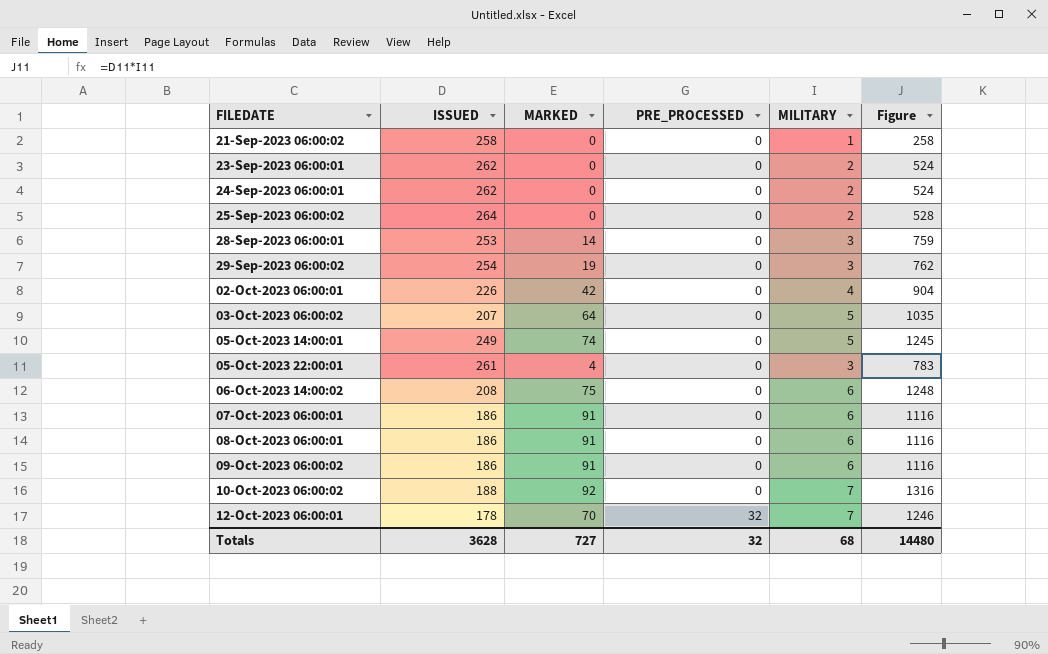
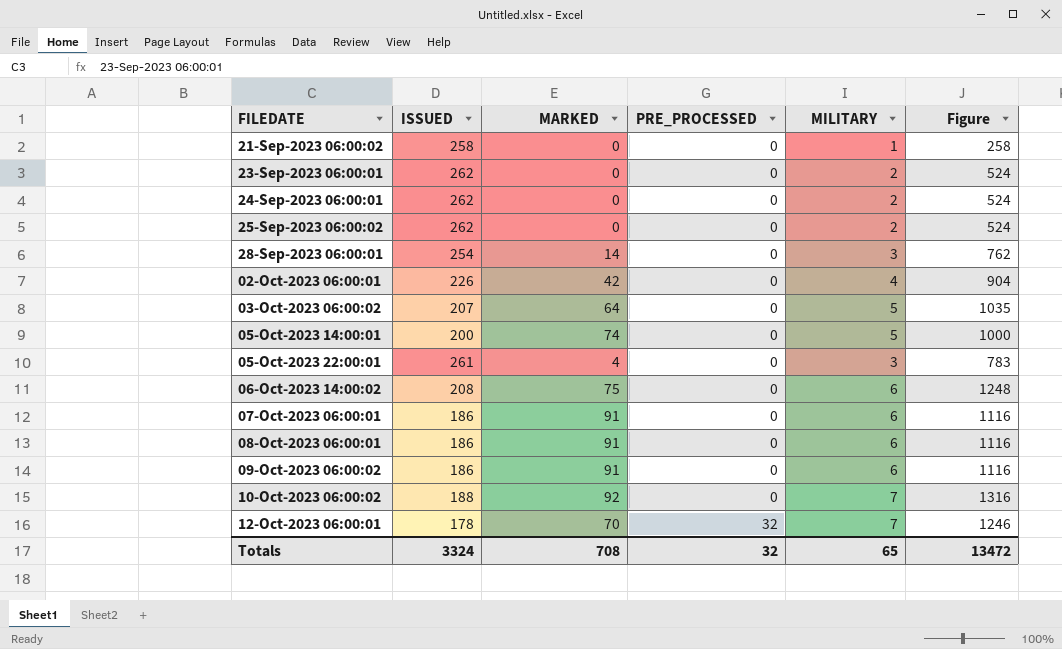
row 29-Sep-2023 06:00:02: 254 | 19 | 0 | 3 | 762 -> none
25-Sep-2023 06:00:02 | ISSUED: 264 -> 262
25-Sep-2023 06:00:02 | Figure: 528 -> 524
28-Sep-2023 06:00:01 | ISSUED: 253 -> 254
28-Sep-2023 06:00:01 | Figure: 759 -> 762
05-Oct-2023 14:00:01 | ISSUED: 249 -> 200
05-Oct-2023 14:00:01 | Figure: 1245 -> 1000
Totals | ISSUED: 3628 -> 3324
Totals | MARKED: 727 -> 708
Totals | MILITARY: 68 -> 65
Totals | Figure: 14480 -> 13472

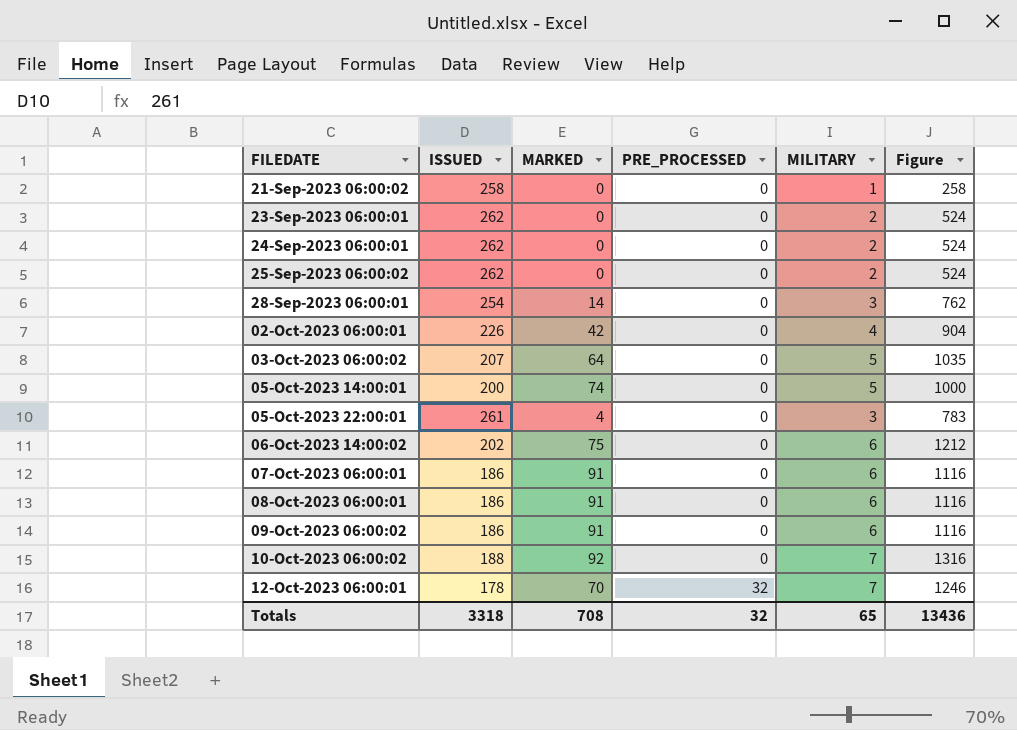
06-Oct-2023 14:00:02 | ISSUED: 208 -> 202
06-Oct-2023 14:00:02 | Figure: 1248 -> 1212
Totals | ISSUED: 3324 -> 3318
Totals | Figure: 13472 -> 13436

